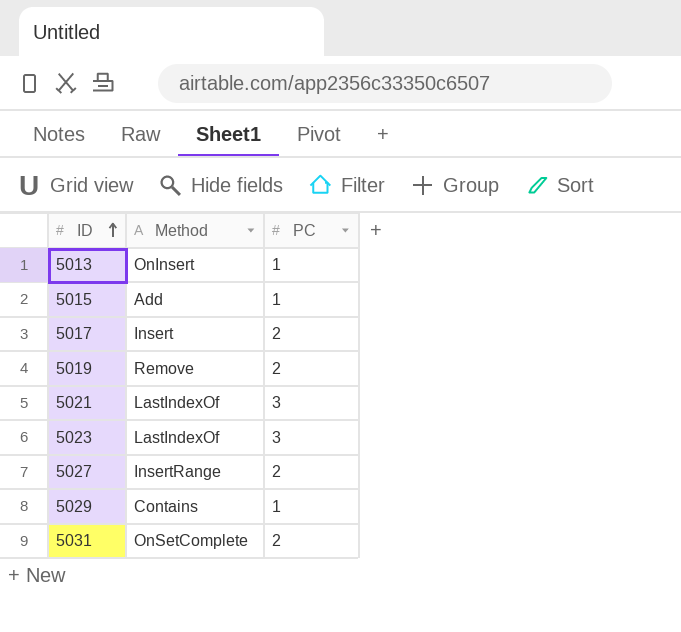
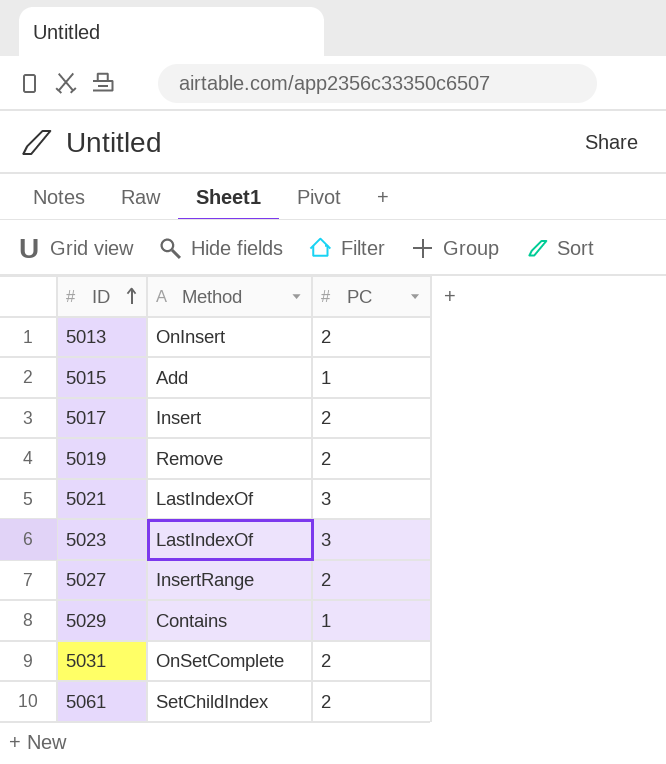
5013 | PC: 1 -> 2
row 5061: none -> SetChildIndex | 2

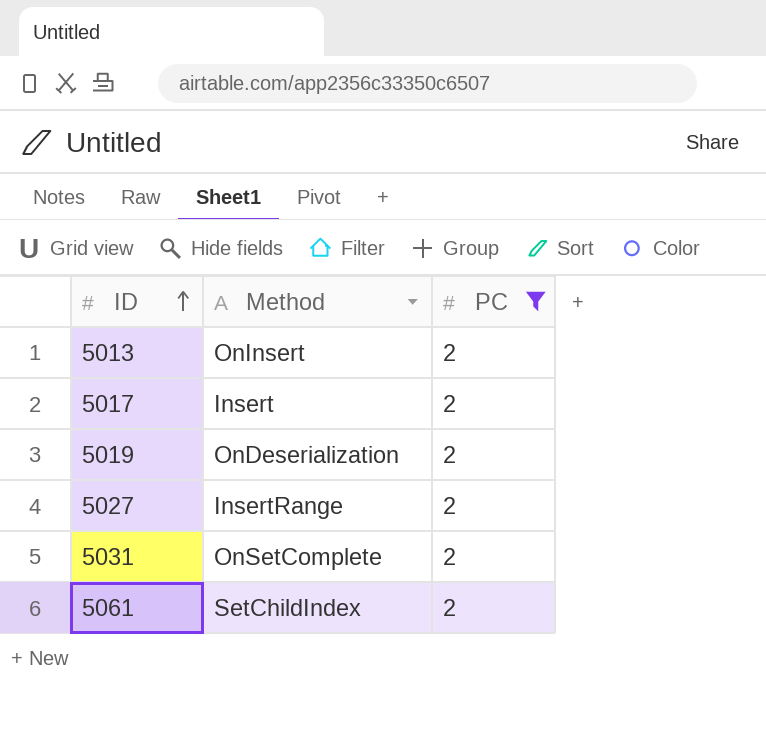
filter: none -> PC = 2
5019 | Method: Remove -> OnDeserialization

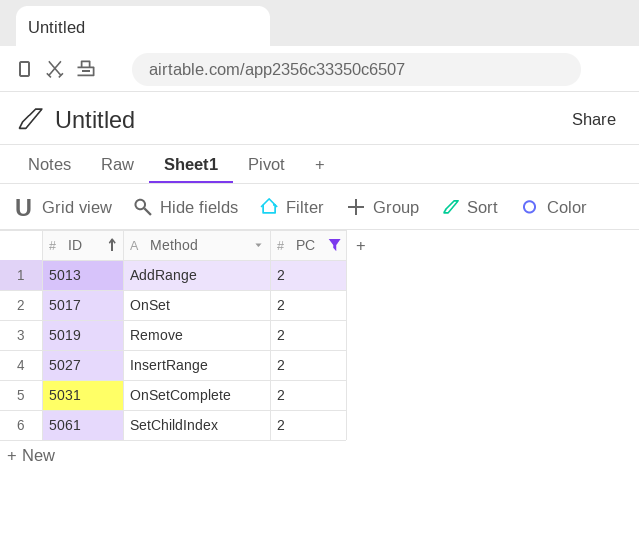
5013 | Method: OnInsert -> AddRange
5017 | Method: Insert -> OnSet
5019 | Method: OnDeserialization -> Remove

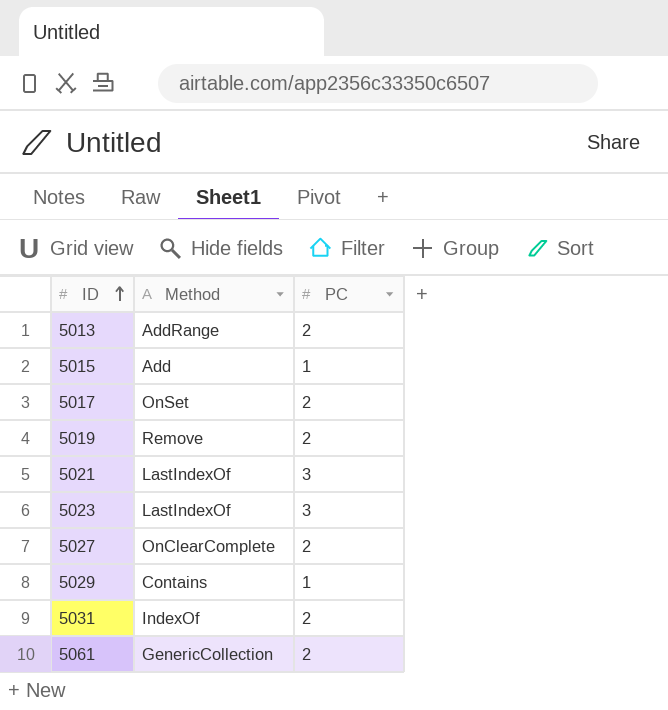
filter: PC = 2 -> none
5027 | Method: InsertRange -> OnClearComplete
5031 | Method: OnSetComplete -> IndexOf
5061 | Method: SetChildIndex -> GenericCollection

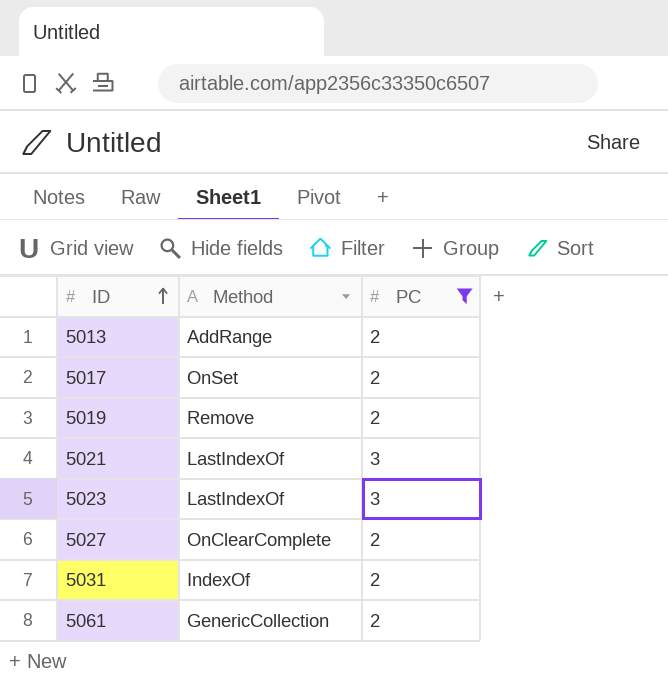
filter: none -> PC != 1

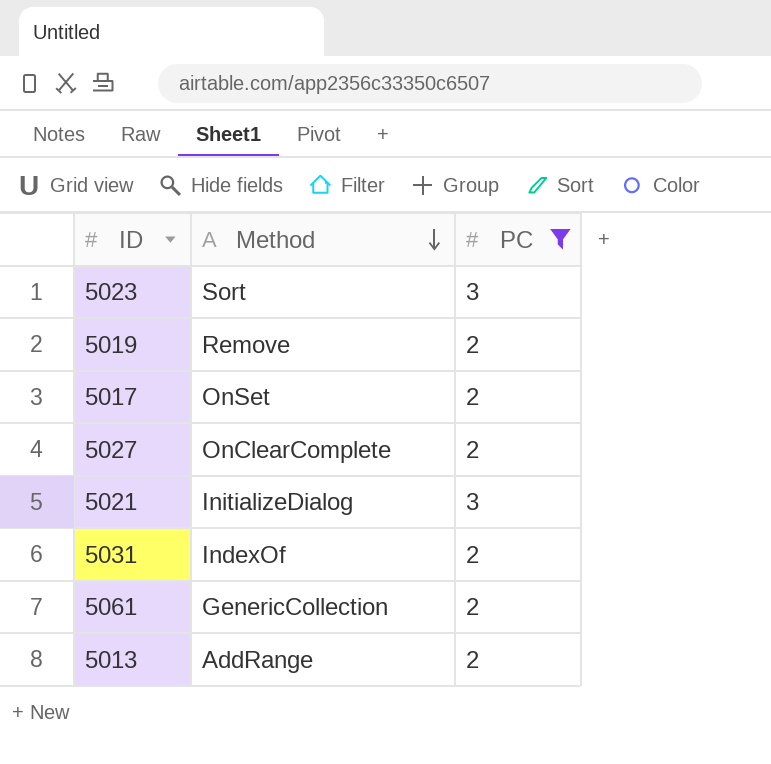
row order: ID ascending -> Method descending
5023 | Method: LastIndexOf -> Sort
5021 | Method: LastIndexOf -> InitializeDialog

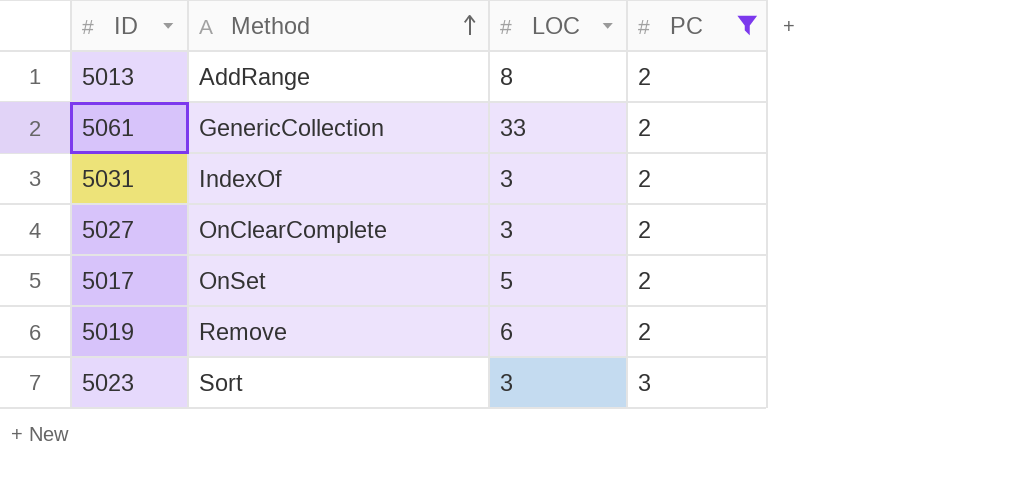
row order: Method descending -> Method ascending
column LOC | position: none -> 3
row 5021: InitializeDialog | 3 -> none

